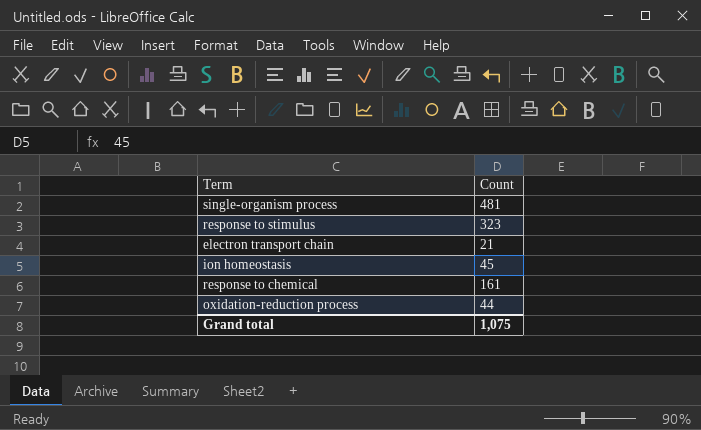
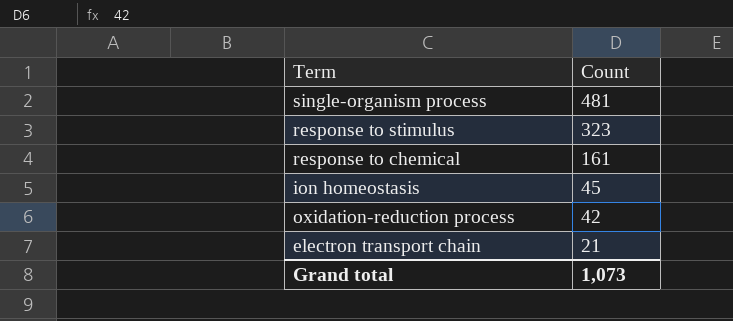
row order: none -> Count descending
oxidation-reduction process | Count: 44 -> 42
Grand total | Count: 1,075 -> 1,073

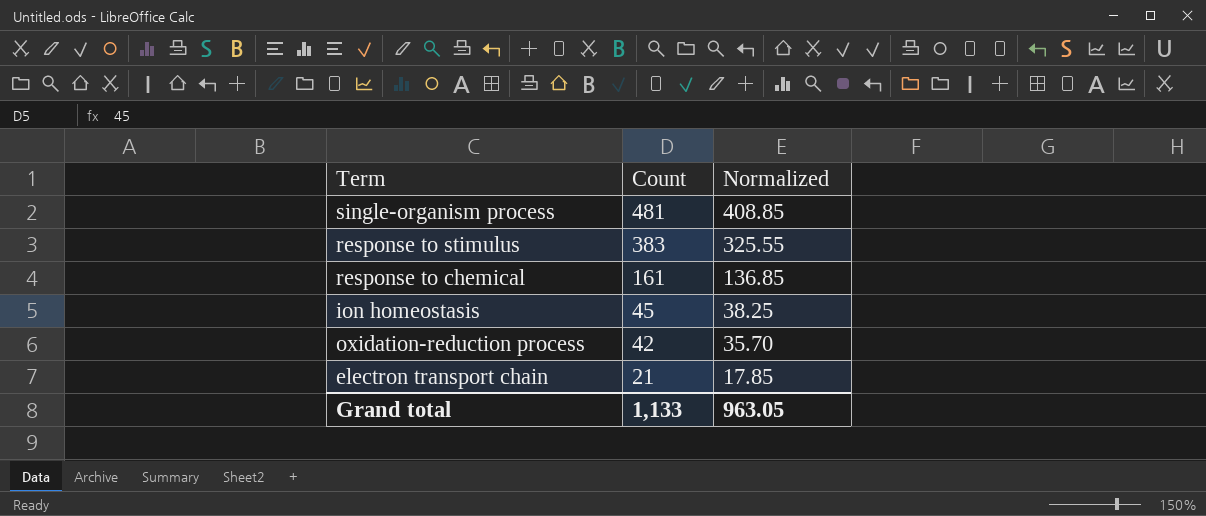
column Normalized | formula: none -> [Count] * 0.85
response to stimulus | Count: 323 -> 383
Grand total | Count: 1,073 -> 1,133

